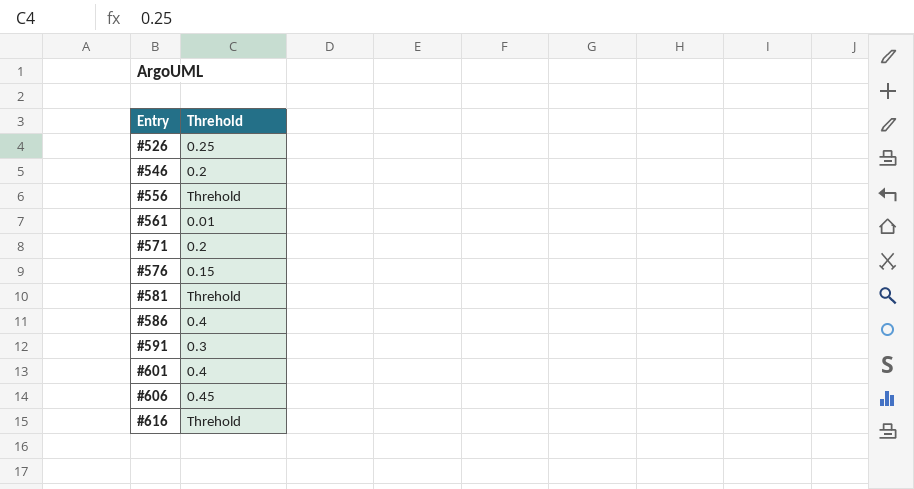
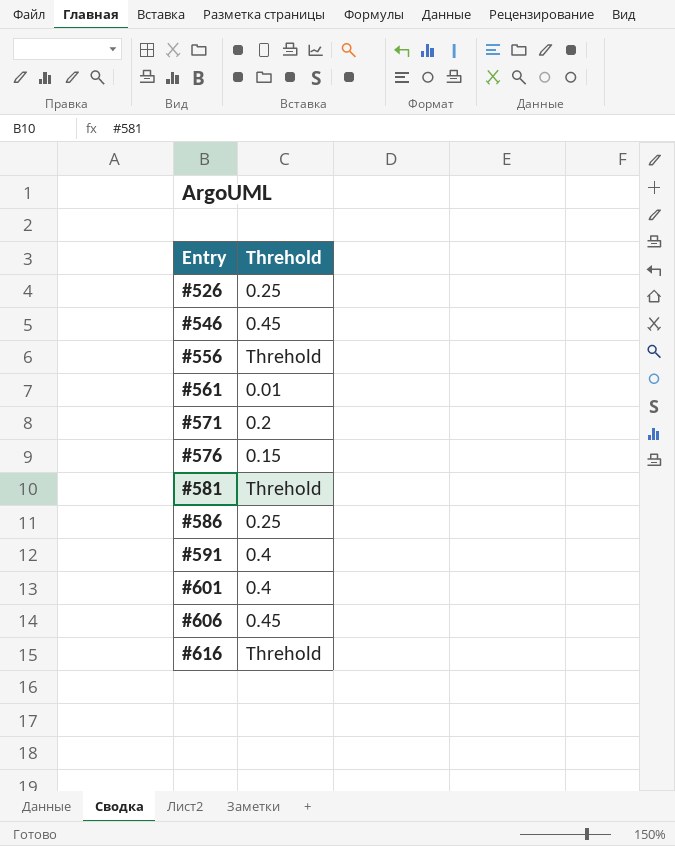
#546 | Threhold: 0.2 -> 0.45
#586 | Threhold: 0.4 -> 0.25
#591 | Threhold: 0.3 -> 0.4

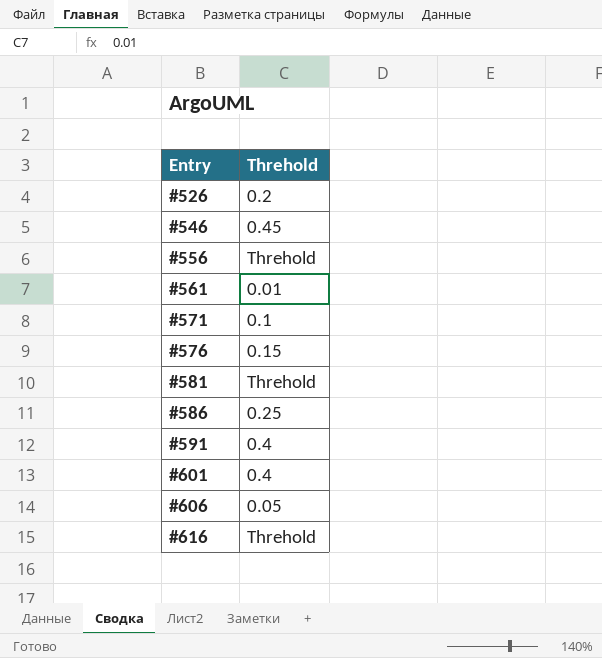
#526 | Threhold: 0.25 -> 0.2
#571 | Threhold: 0.2 -> 0.1
#606 | Threhold: 0.45 -> 0.05

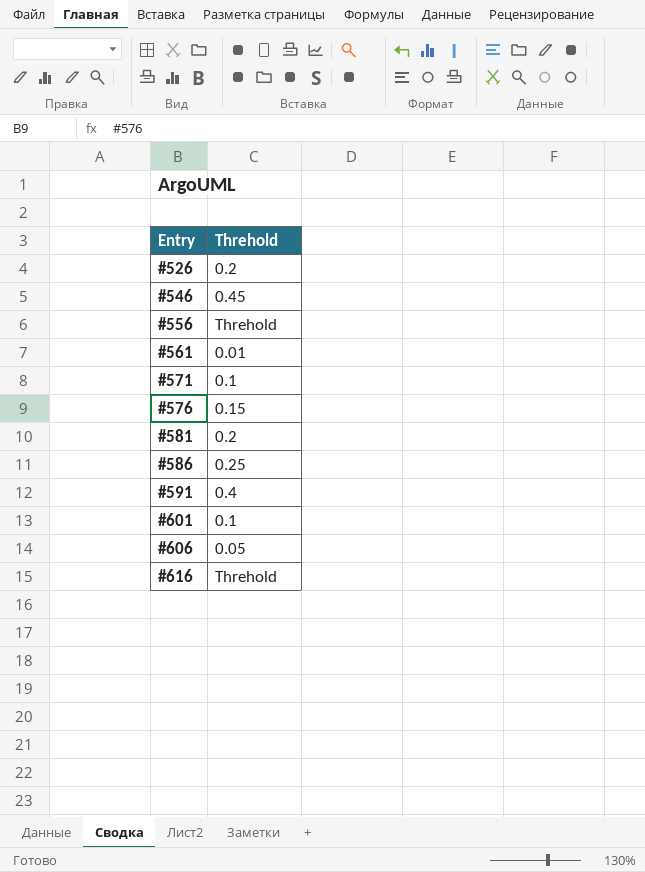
#581 | Threhold: Threhold -> 0.2
#601 | Threhold: 0.4 -> 0.1

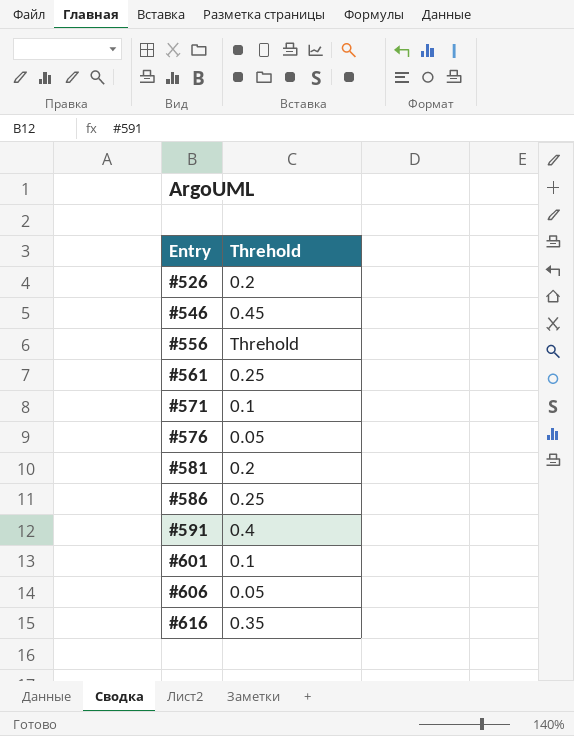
#561 | Threhold: 0.01 -> 0.25
#576 | Threhold: 0.15 -> 0.05
#616 | Threhold: Threhold -> 0.35

